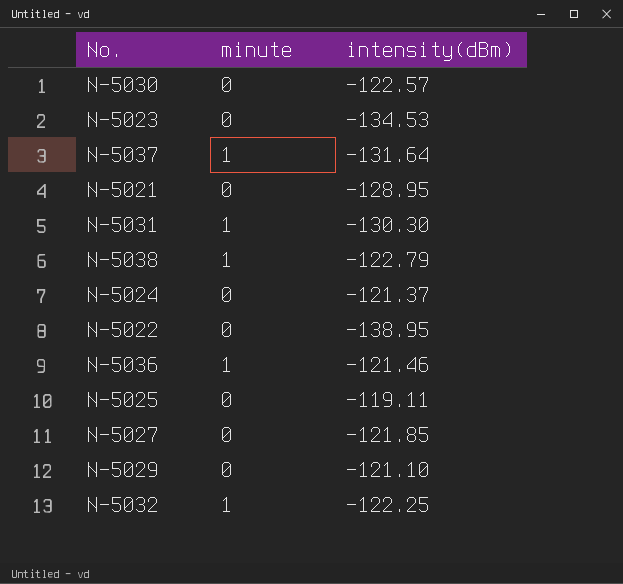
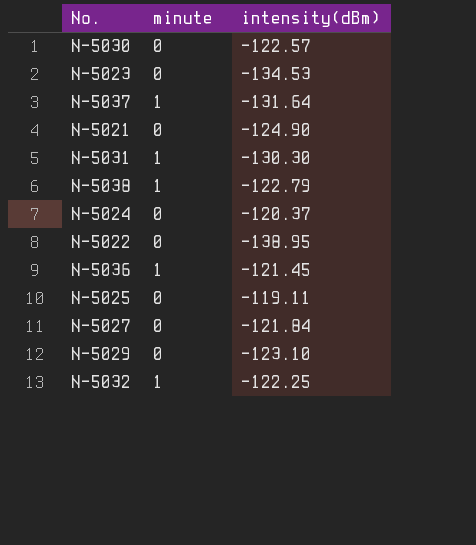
N-5021 | intensity(dBm): -128.95 -> -124.90
N-5024 | intensity(dBm): -121.37 -> -120.37
N-5036 | intensity(dBm): -121.46 -> -121.45
N-5027 | intensity(dBm): -121.85 -> -121.84
N-5029 | intensity(dBm): -121.10 -> -123.10

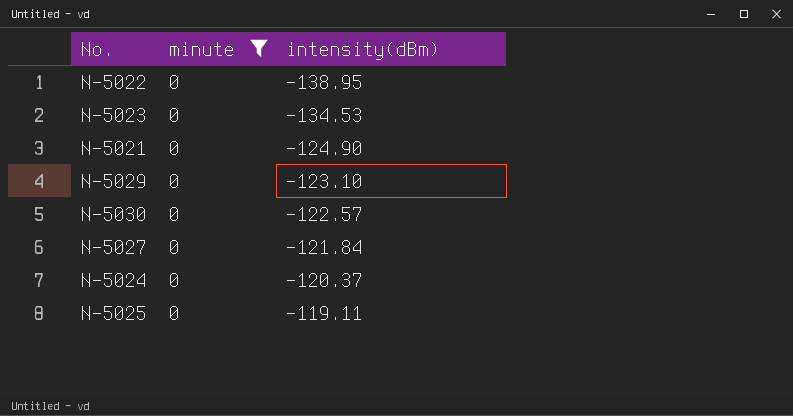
filter: none -> minute = 0
row order: none -> intensity(dBm) ascending

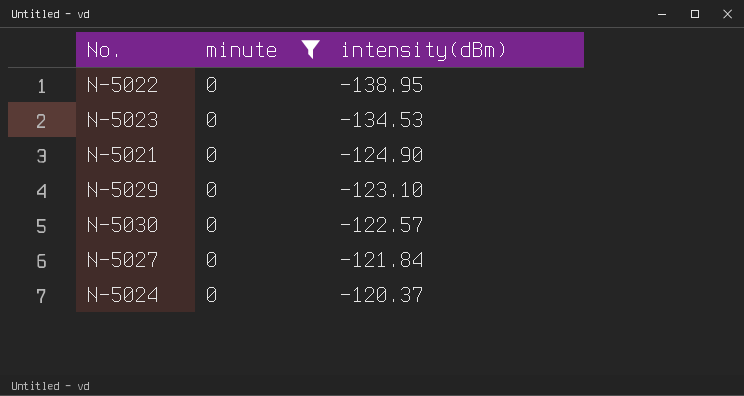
row N-5025: 0 | -119.11 -> none

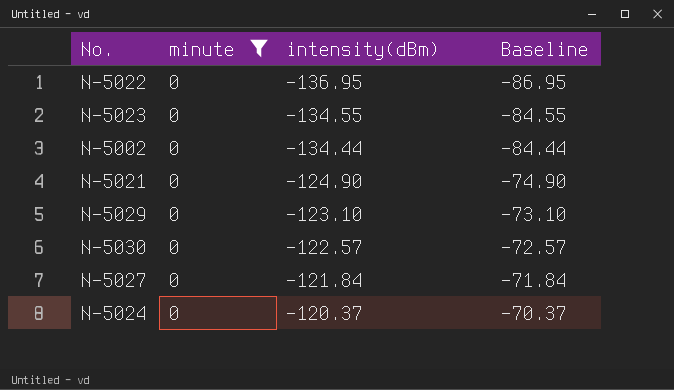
column Baseline | formula: none -> [intensity(dBm)] + 50
N-5022 | intensity(dBm): -138.95 -> -136.95
N-5023 | intensity(dBm): -134.53 -> -134.55
row N-5002: none -> 0 | -134.44 | -84.44

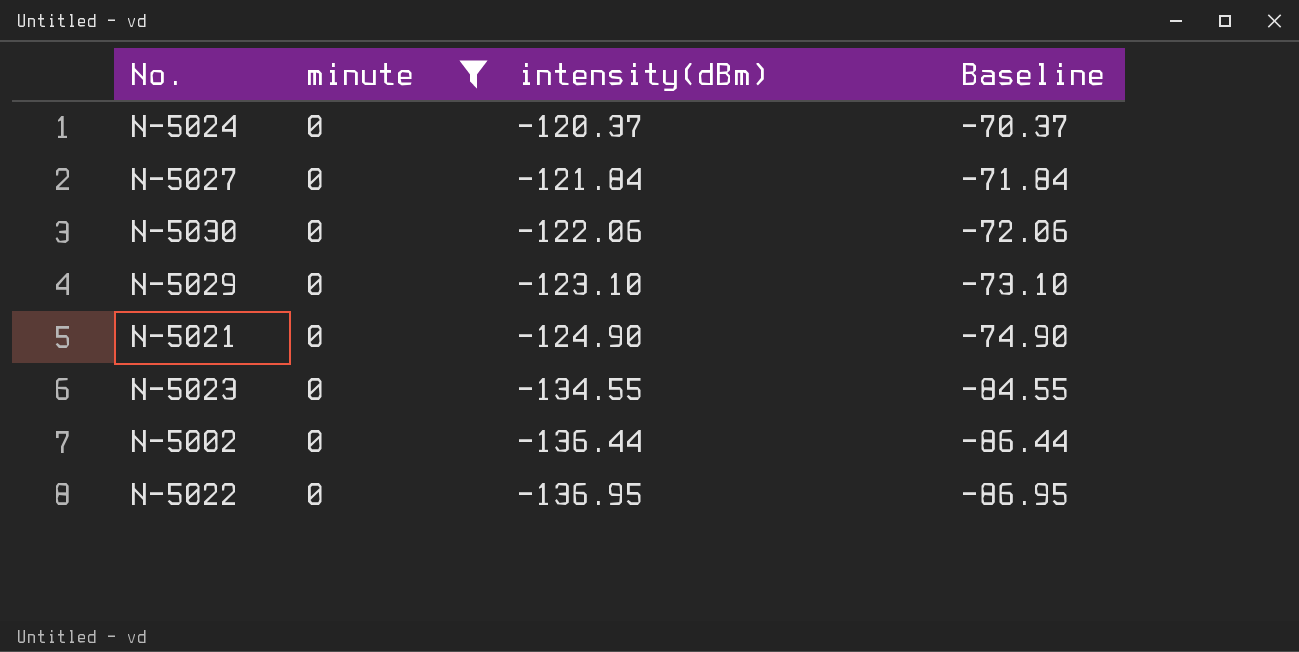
row order: intensity(dBm) ascending -> intensity(dBm) descending
N-5030 | intensity(dBm): -122.57 -> -122.06
N-5030 | Baseline: -72.57 -> -72.06
N-5002 | intensity(dBm): -134.44 -> -136.44
N-5002 | Baseline: -84.44 -> -86.44

